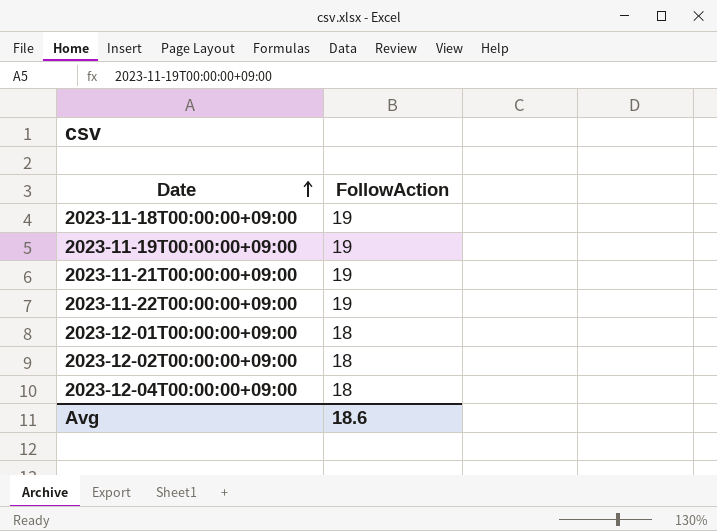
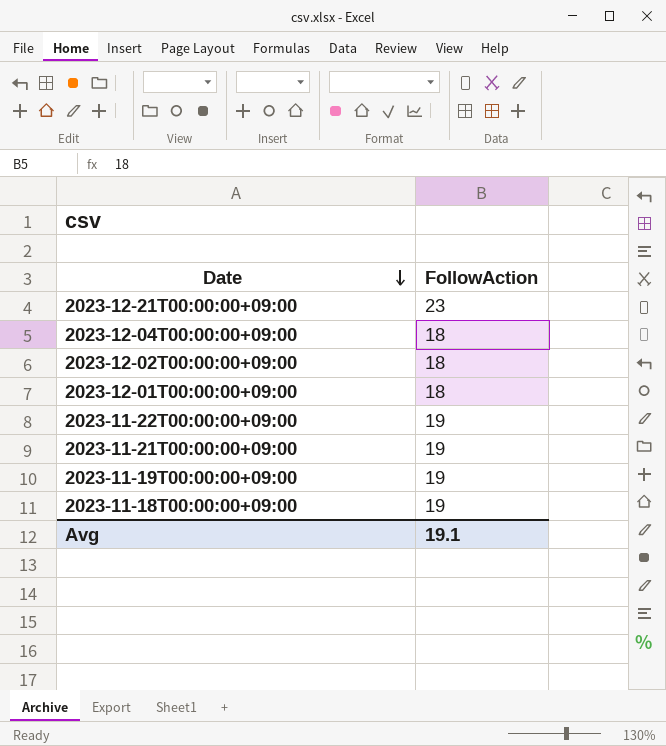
row order: Date ascending -> Date descending
row 2023-12-21T00:00:00+09:00: none -> 23
Avg | FollowAction: 18.6 -> 19.1

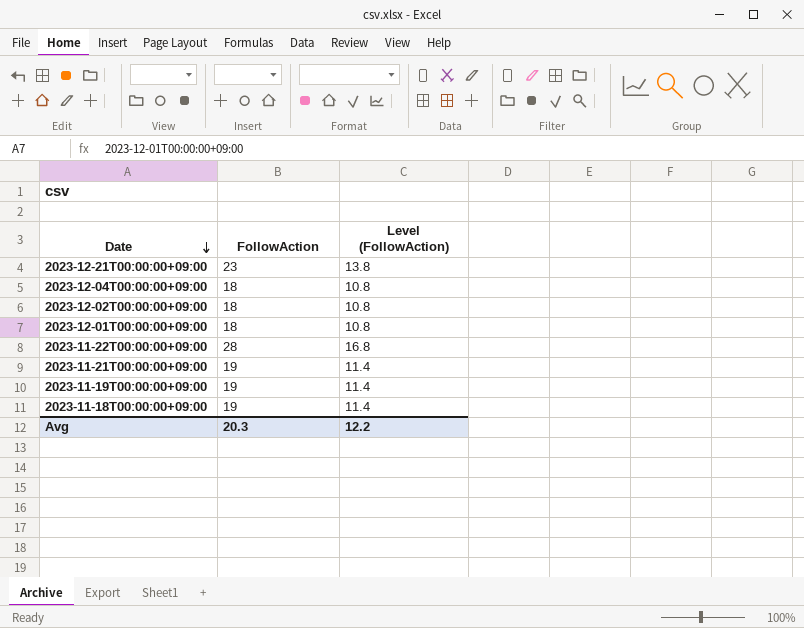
column Level (FollowAction) | formula: none -> [FollowAction] * 0.6
2023-11-22T00:00:00+09:00 | FollowAction: 19 -> 28
Avg | FollowAction: 19.1 -> 20.3

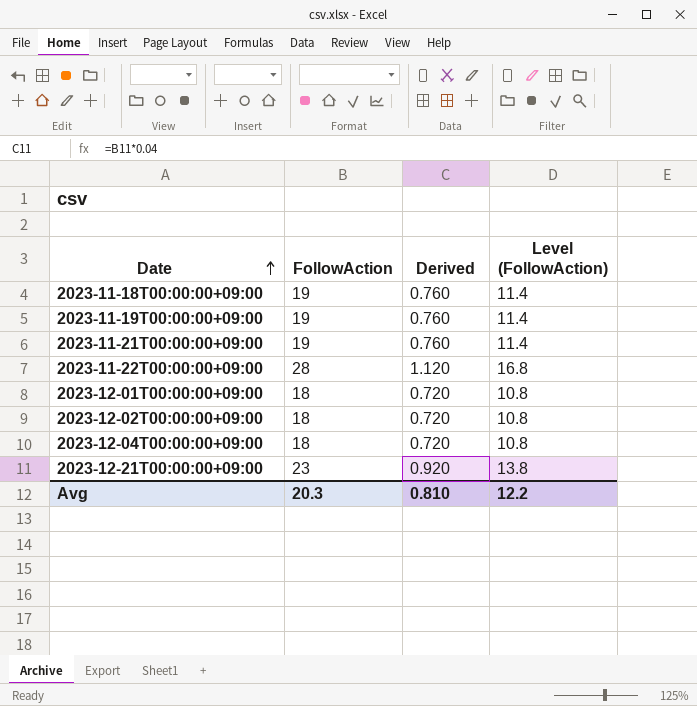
row order: Date descending -> Date ascending
column Derived | formula: none -> [FollowAction] * 0.04

